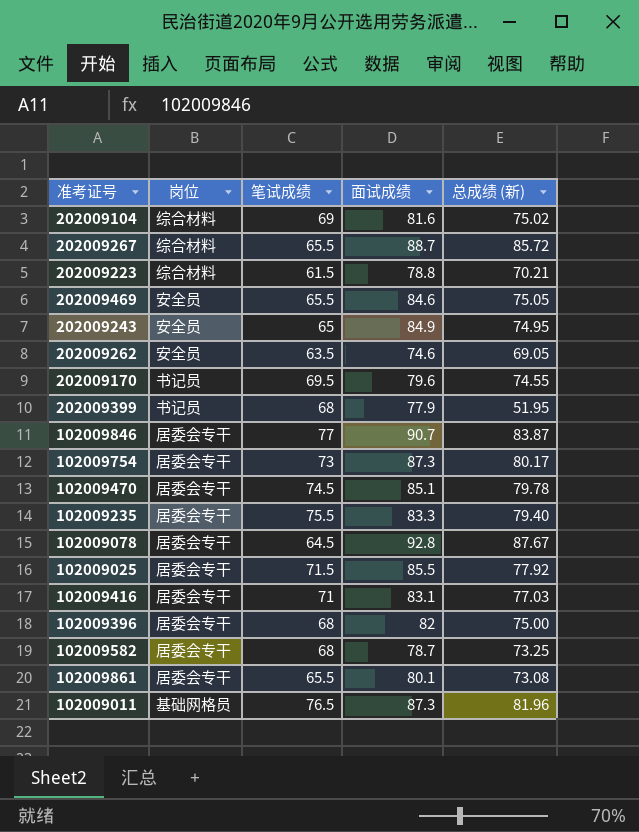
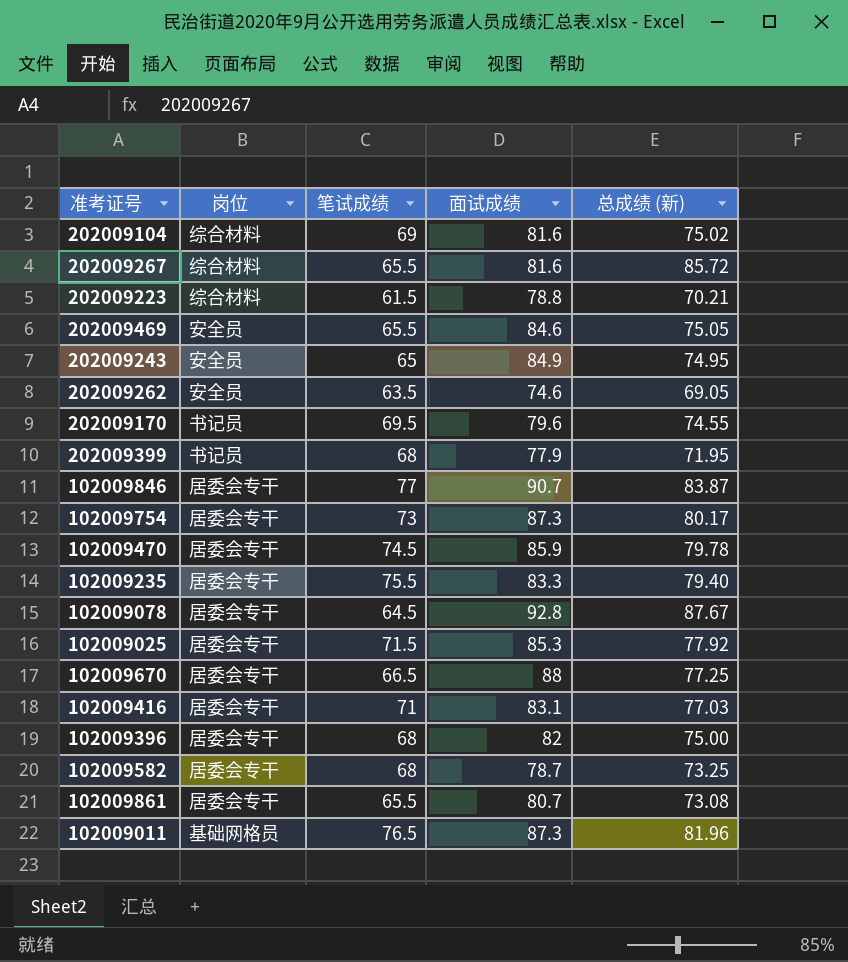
202009267 | 面试成绩: 88.7 -> 81.6
202009399 | 总成绩 (新): 51.95 -> 71.95
102009470 | 面试成绩: 85.1 -> 85.9
102009025 | 面试成绩: 85.5 -> 85.3
row 102009670: none -> 居委会专干 | 66.5 | 88 | 77.25
102009861 | 面试成绩: 80.1 -> 80.7

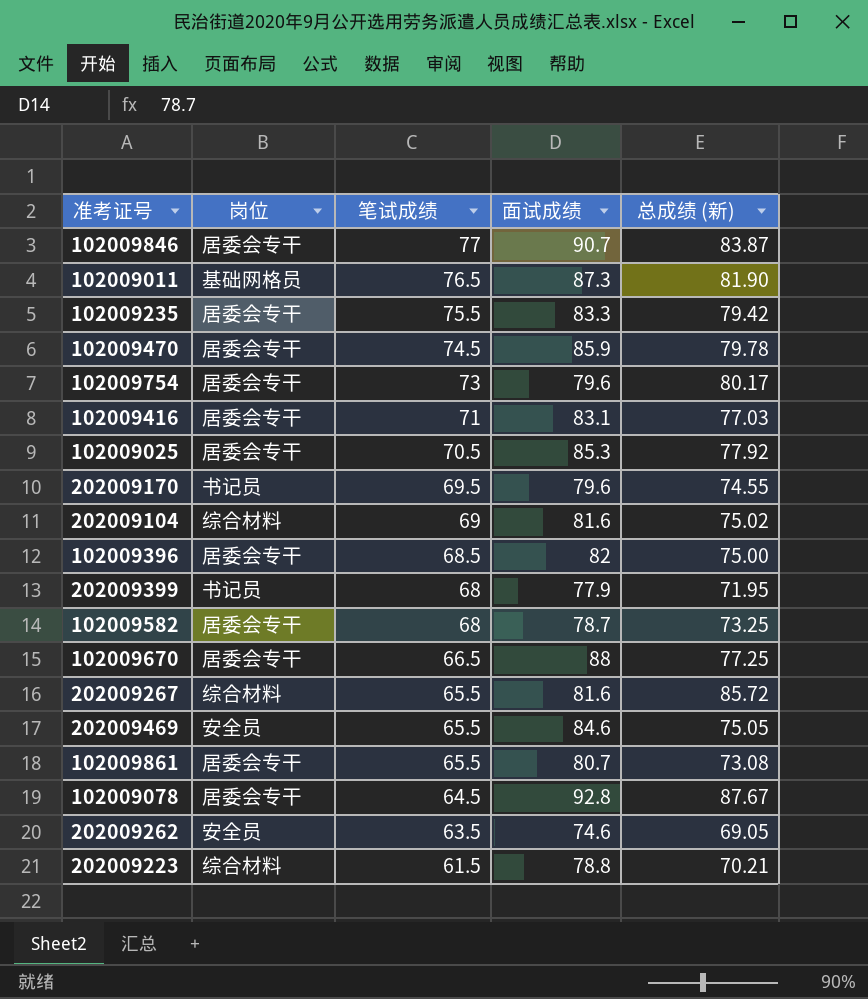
row order: none -> 笔试成绩 descending
row 202009243: 安全员 | 65 | 84.9 | 74.95 -> none
102009011 | 总成绩 (新): 81.96 -> 81.90
102009235 | 总成绩 (新): 79.40 -> 79.42
102009754 | 面试成绩: 87.3 -> 79.6
102009025 | 笔试成绩: 71.5 -> 70.5
102009396 | 笔试成绩: 68 -> 68.5

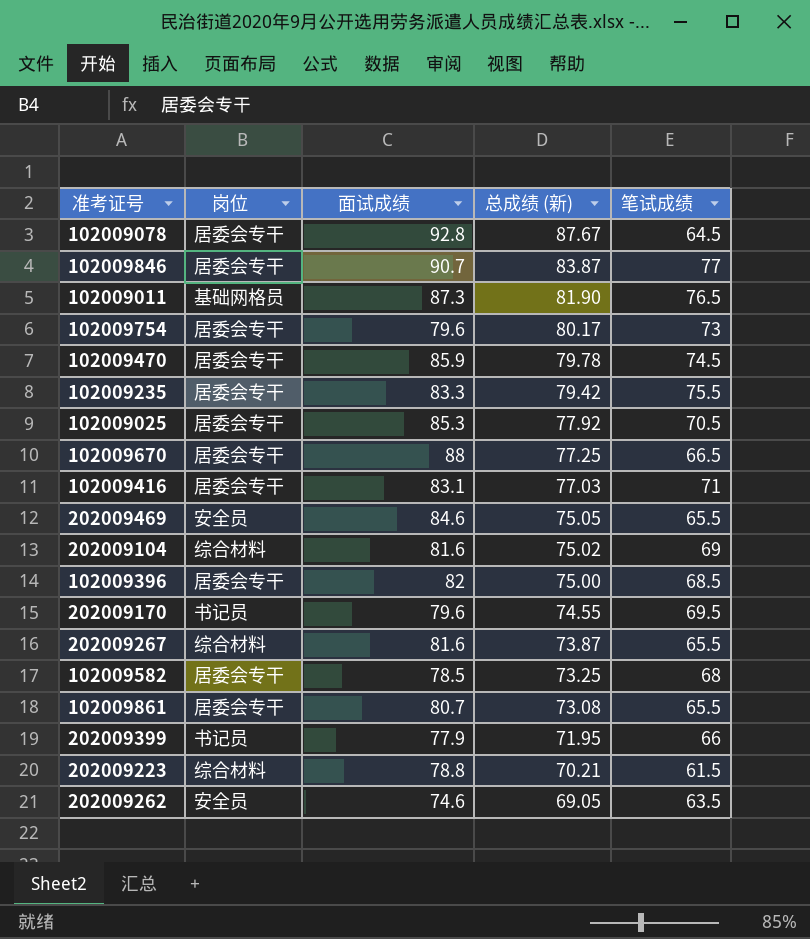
row order: 笔试成绩 descending -> 总成绩 (新) descending
column 笔试成绩 | position: 3 -> 5
202009267 | 总成绩 (新): 85.72 -> 73.87
102009582 | 面试成绩: 78.7 -> 78.5
202009399 | 笔试成绩: 68 -> 66

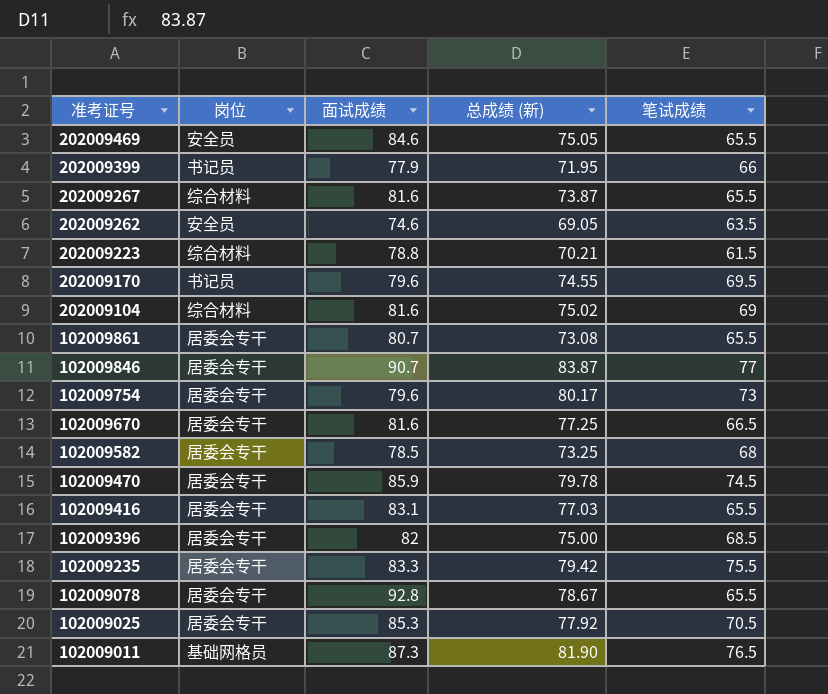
row order: 总成绩 (新) descending -> 准考证号 descending
102009670 | 面试成绩: 88 -> 81.6
102009416 | 笔试成绩: 71 -> 65.5
102009078 | 总成绩 (新): 87.67 -> 78.67
102009078 | 笔试成绩: 64.5 -> 65.5

